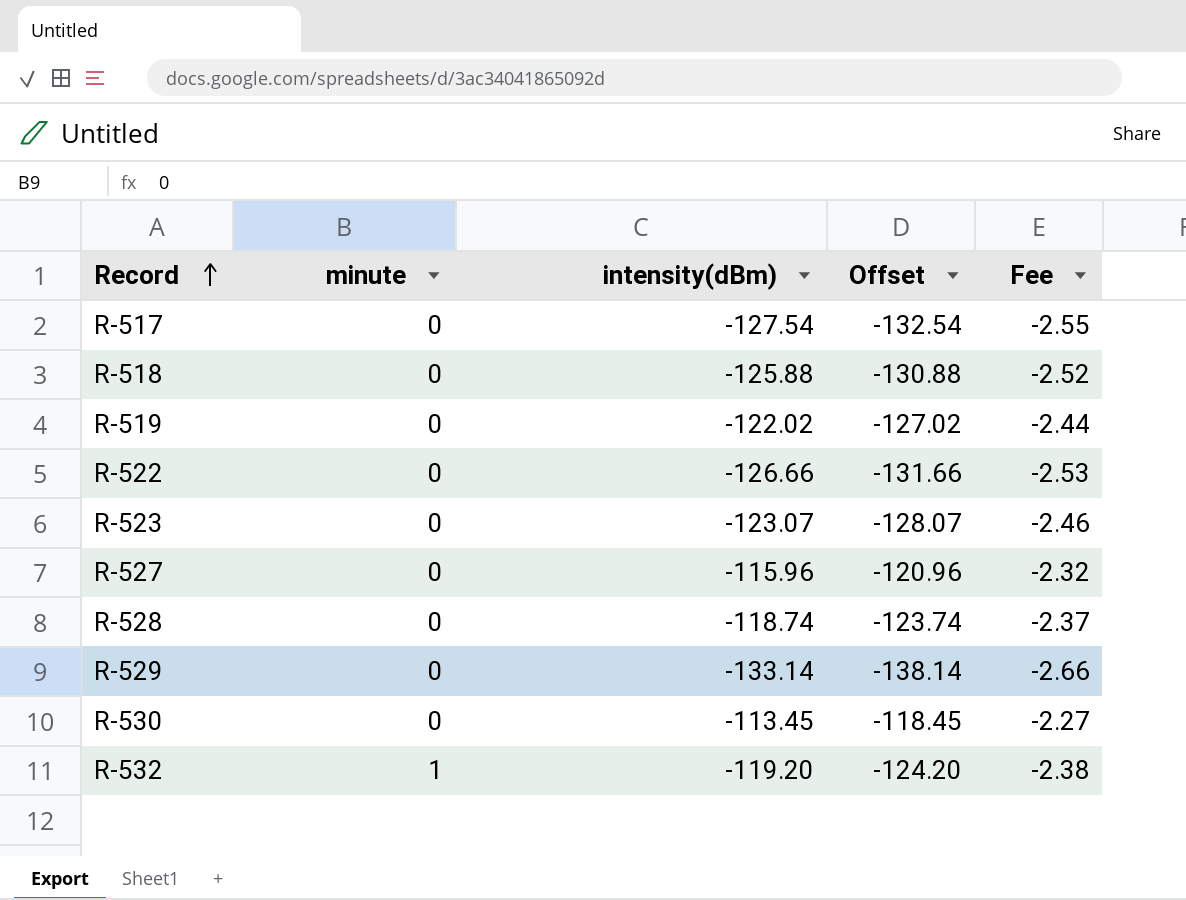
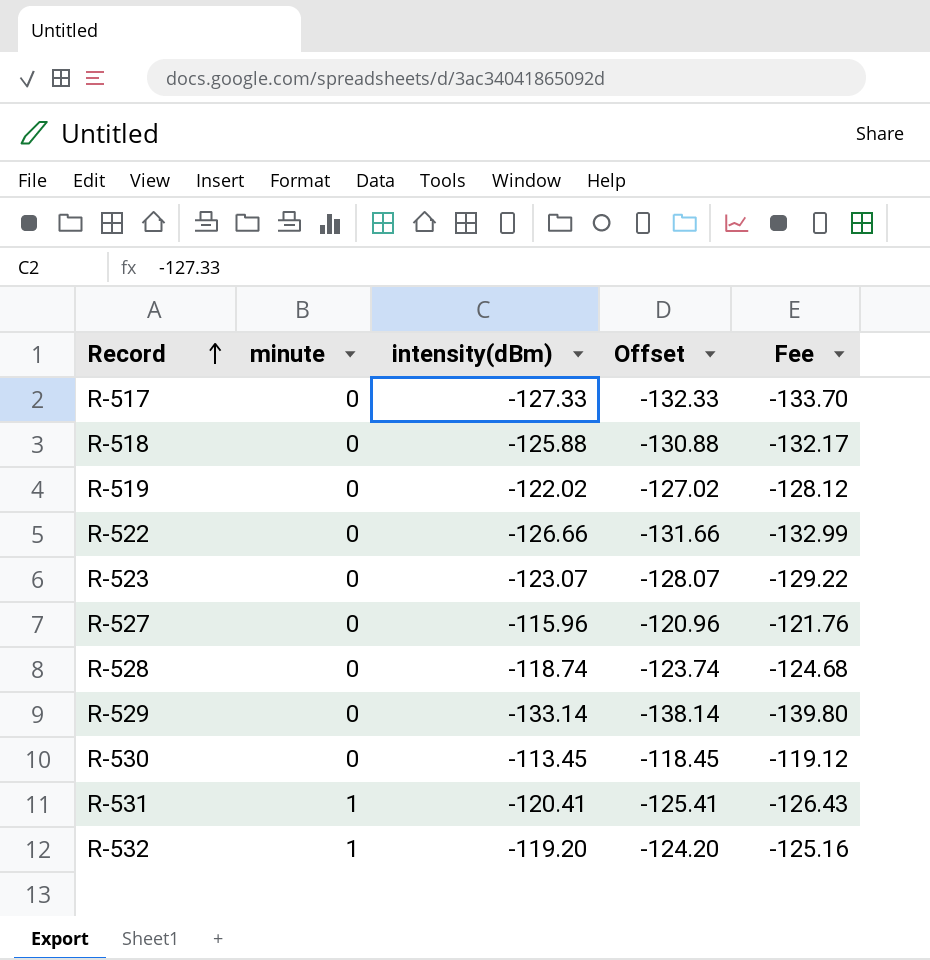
column Fee | formula: [intensity(dBm)] * 0.02 -> [intensity(dBm)] * 1.05
R-517 | intensity(dBm): -127.54 -> -127.33
R-517 | Offset: -132.54 -> -132.33
row R-531: none -> 1 | -120.41 | -125.41 | -126.43

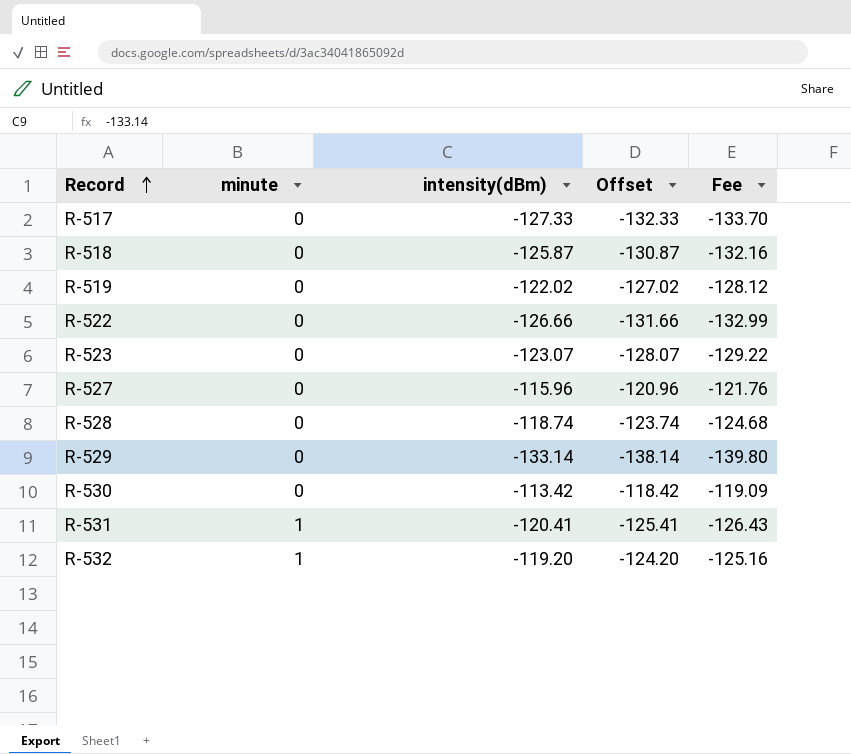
R-518 | intensity(dBm): -125.88 -> -125.87
R-518 | Offset: -130.88 -> -130.87
R-518 | Fee: -132.17 -> -132.16
R-530 | intensity(dBm): -113.45 -> -113.42
R-530 | Offset: -118.45 -> -118.42
R-530 | Fee: -119.12 -> -119.09

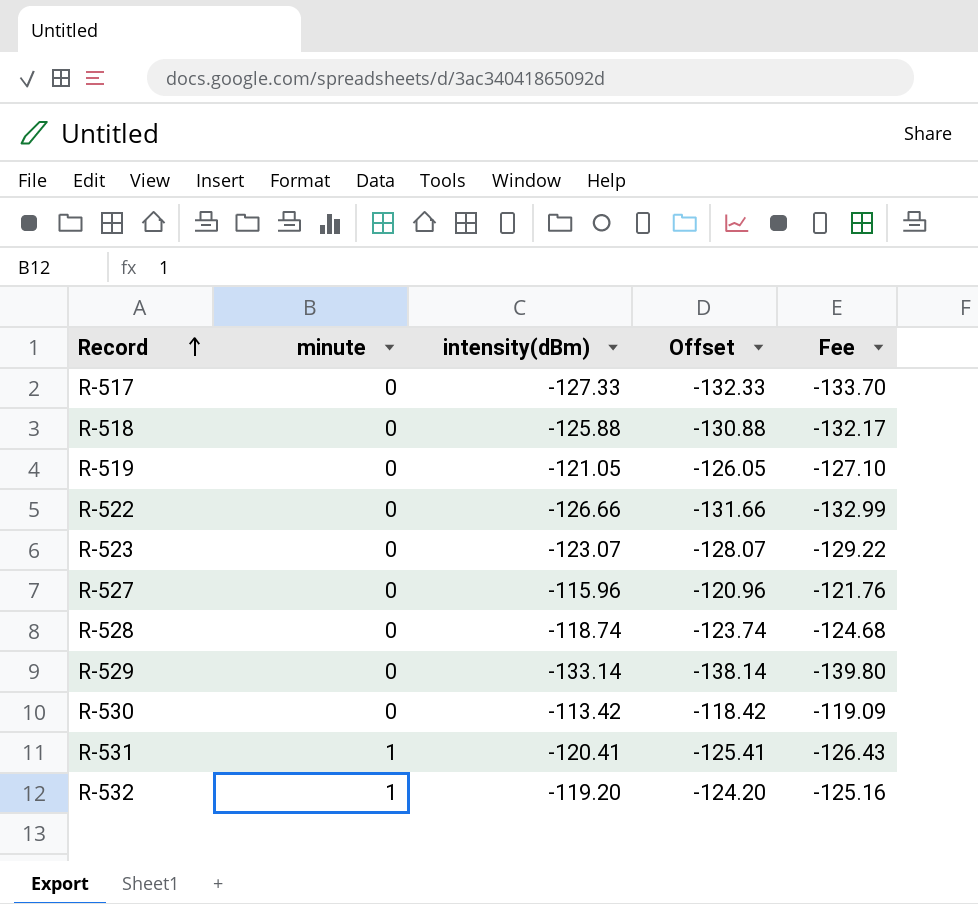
R-518 | intensity(dBm): -125.87 -> -125.88
R-518 | Offset: -130.87 -> -130.88
R-518 | Fee: -132.16 -> -132.17
R-519 | intensity(dBm): -122.02 -> -121.05
R-519 | Offset: -127.02 -> -126.05
R-519 | Fee: -128.12 -> -127.10

